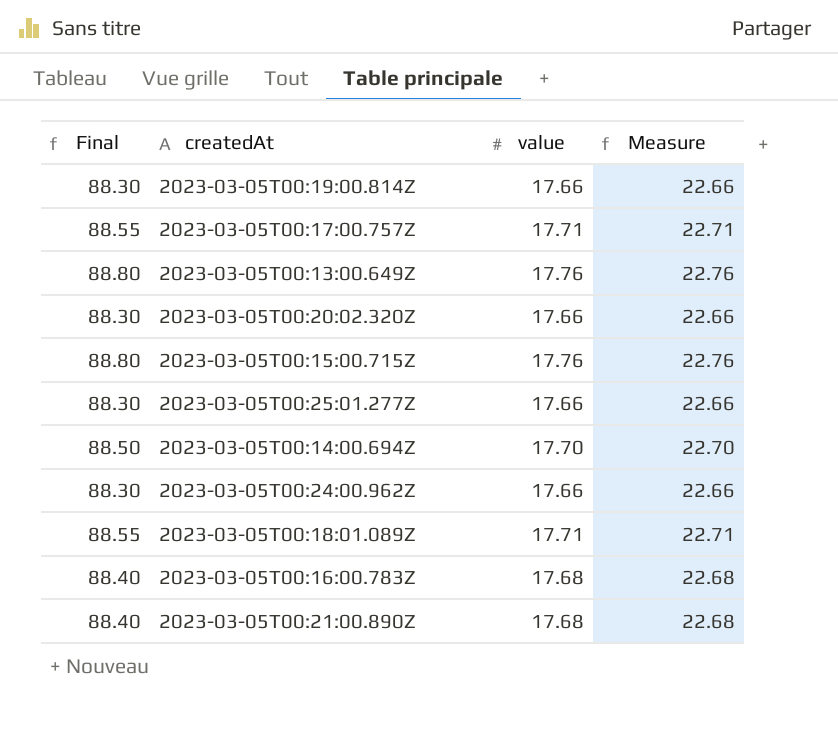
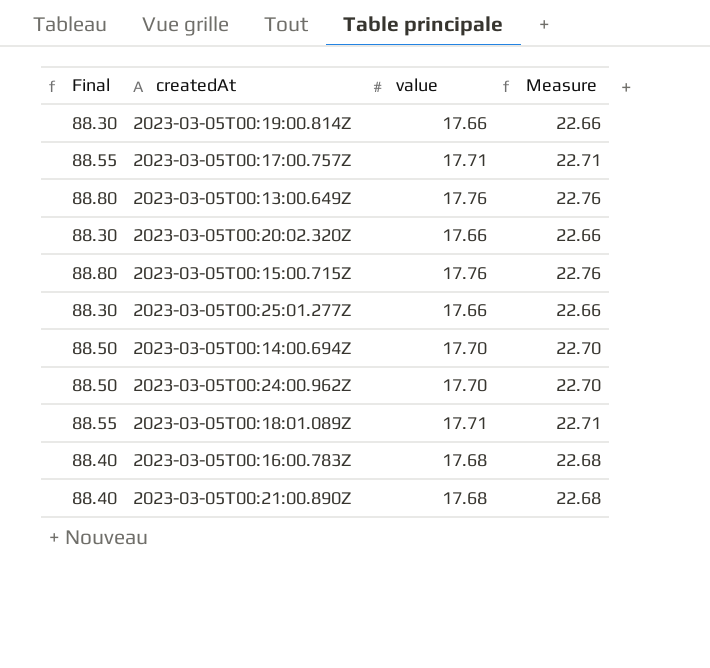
2023-03-05T00:24:00.962Z | Final: 88.30 -> 88.50
2023-03-05T00:24:00.962Z | value: 17.66 -> 17.70
2023-03-05T00:24:00.962Z | Measure: 22.66 -> 22.70

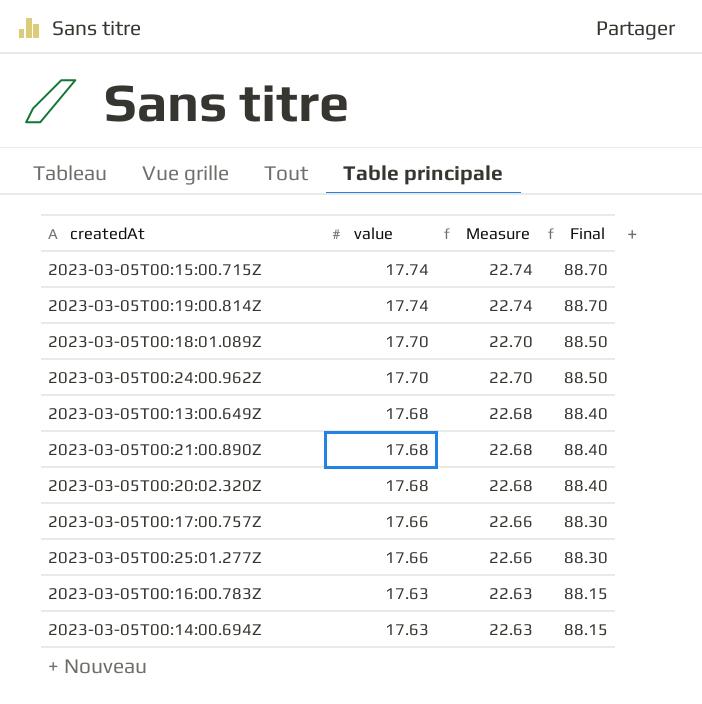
row order: none -> value descending
column Final | position: 1 -> 4
2023-03-05T00:15:00.715Z | value: 17.76 -> 17.74
2023-03-05T00:15:00.715Z | Measure: 22.76 -> 22.74
2023-03-05T00:15:00.715Z | Final: 88.80 -> 88.70
2023-03-05T00:19:00.814Z | value: 17.66 -> 17.74
2023-03-05T00:19:00.814Z | Measure: 22.66 -> 22.74
2023-03-05T00:19:00.814Z | Final: 88.30 -> 88.70
2023-03-05T00:18:01.089Z | value: 17.71 -> 17.70
2023-03-05T00:18:01.089Z | Measure: 22.71 -> 22.70
2023-03-05T00:18:01.089Z | Final: 88.55 -> 88.50
2023-03-05T00:13:00.649Z | value: 17.76 -> 17.68
2023-03-05T00:13:00.649Z | Measure: 22.76 -> 22.68
2023-03-05T00:13:00.649Z | Final: 88.80 -> 88.40
2023-03-05T00:20:02.320Z | value: 17.66 -> 17.68
2023-03-05T00:20:02.320Z | Measure: 22.66 -> 22.68
2023-03-05T00:20:02.320Z | Final: 88.30 -> 88.40
2023-03-05T00:17:00.757Z | value: 17.71 -> 17.66
2023-03-05T00:17:00.757Z | Measure: 22.71 -> 22.66
2023-03-05T00:17:00.757Z | Final: 88.55 -> 88.30
2023-03-05T00:16:00.783Z | value: 17.68 -> 17.63
2023-03-05T00:16:00.783Z | Measure: 22.68 -> 22.63
2023-03-05T00:16:00.783Z | Final: 88.40 -> 88.15
2023-03-05T00:14:00.694Z | value: 17.70 -> 17.63
2023-03-05T00:14:00.694Z | Measure: 22.70 -> 22.63
2023-03-05T00:14:00.694Z | Final: 88.50 -> 88.15

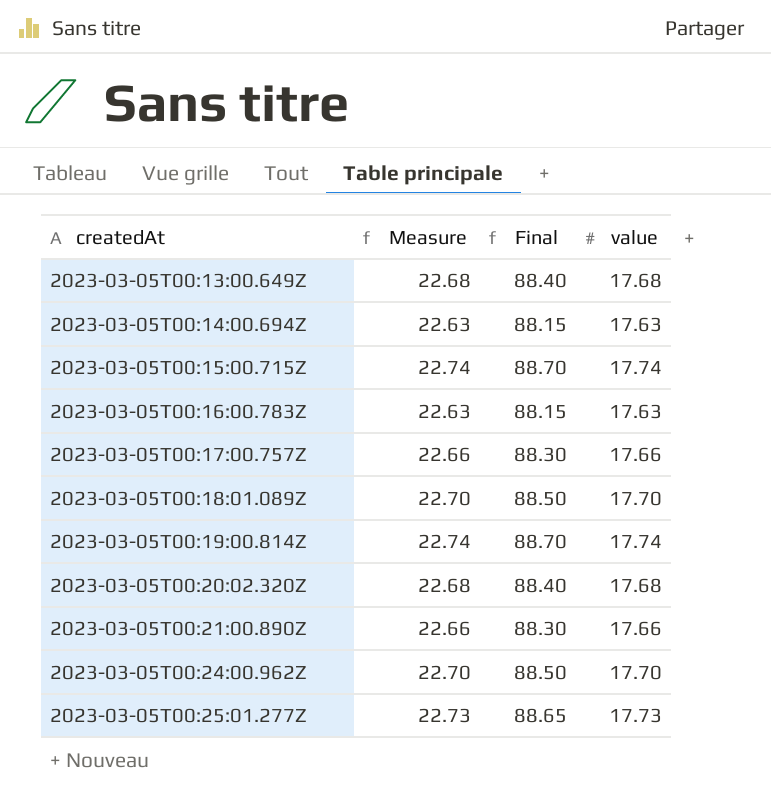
row order: value descending -> createdAt ascending
column value | position: 2 -> 4
2023-03-05T00:21:00.890Z | Measure: 22.68 -> 22.66
2023-03-05T00:21:00.890Z | Final: 88.40 -> 88.30
2023-03-05T00:21:00.890Z | value: 17.68 -> 17.66
2023-03-05T00:25:01.277Z | Measure: 22.66 -> 22.73
2023-03-05T00:25:01.277Z | Final: 88.30 -> 88.65
2023-03-05T00:25:01.277Z | value: 17.66 -> 17.73

